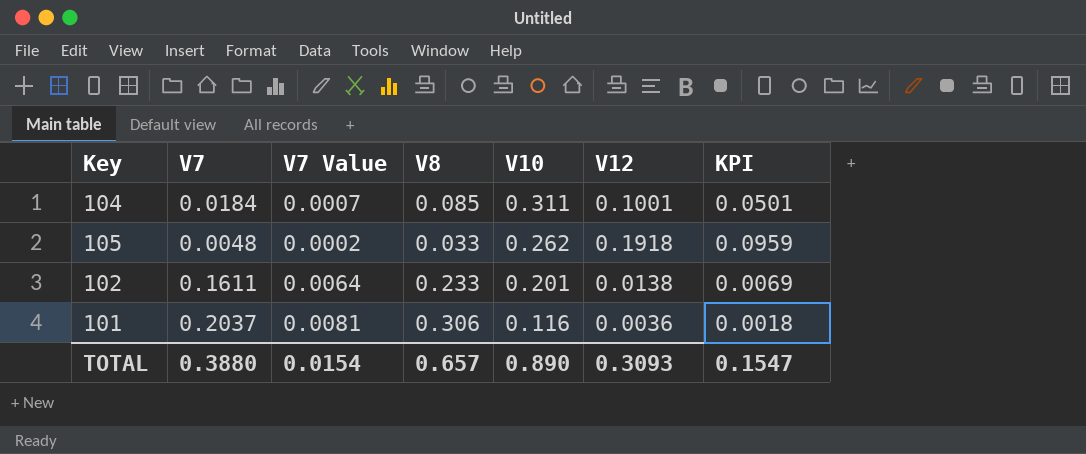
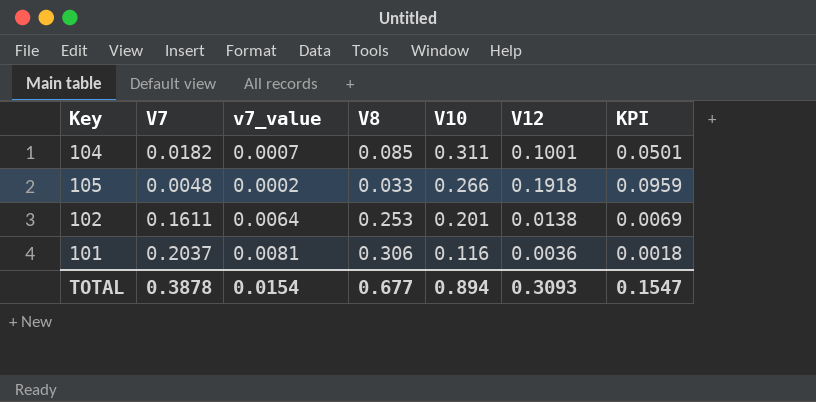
column name: V7 Value -> v7_value
104 | V7: 0.0184 -> 0.0182
105 | V10: 0.262 -> 0.266
102 | V8: 0.233 -> 0.253
TOTAL | V7: 0.3880 -> 0.3878
TOTAL | V8: 0.657 -> 0.677
TOTAL | V10: 0.890 -> 0.894

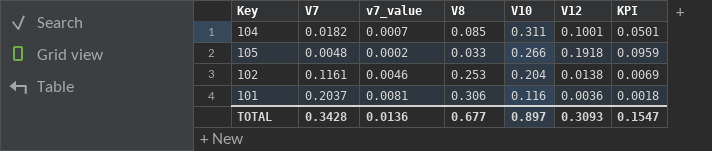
102 | V7: 0.1611 -> 0.1161
102 | v7_value: 0.0064 -> 0.0046
102 | V10: 0.201 -> 0.204
TOTAL | V7: 0.3878 -> 0.3428
TOTAL | v7_value: 0.0154 -> 0.0136
TOTAL | V10: 0.894 -> 0.897

